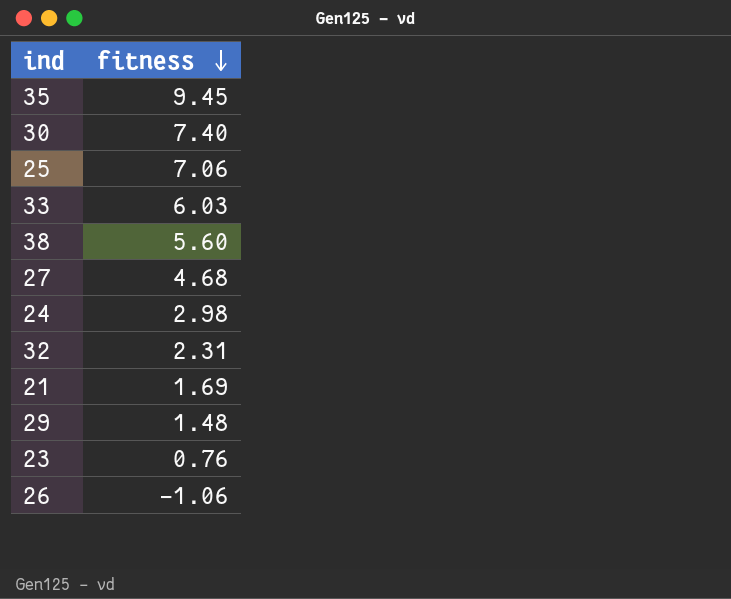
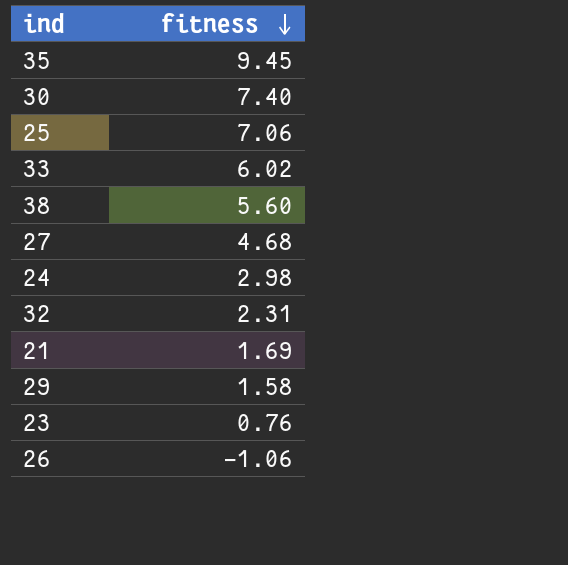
33 | fitness: 6.03 -> 6.02
29 | fitness: 1.48 -> 1.58

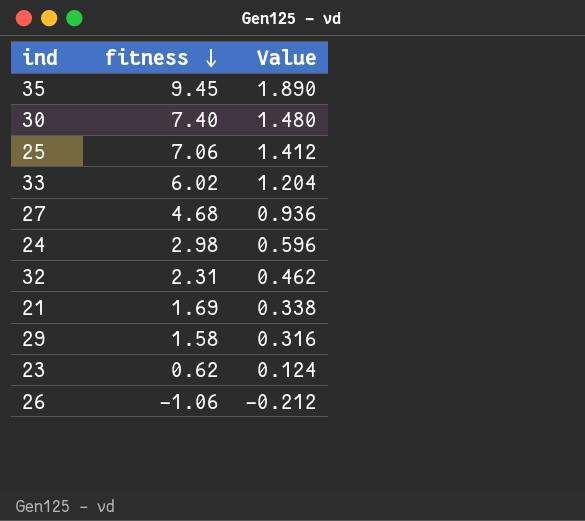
column Value | formula: none -> [fitness] * 0.2
row 38: 5.60 -> none
23 | fitness: 0.76 -> 0.62

